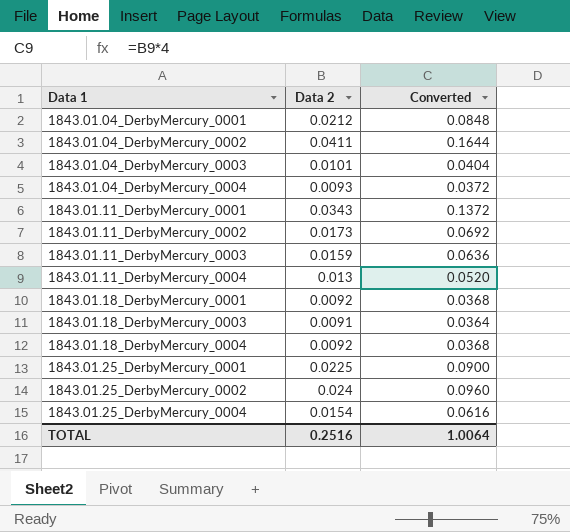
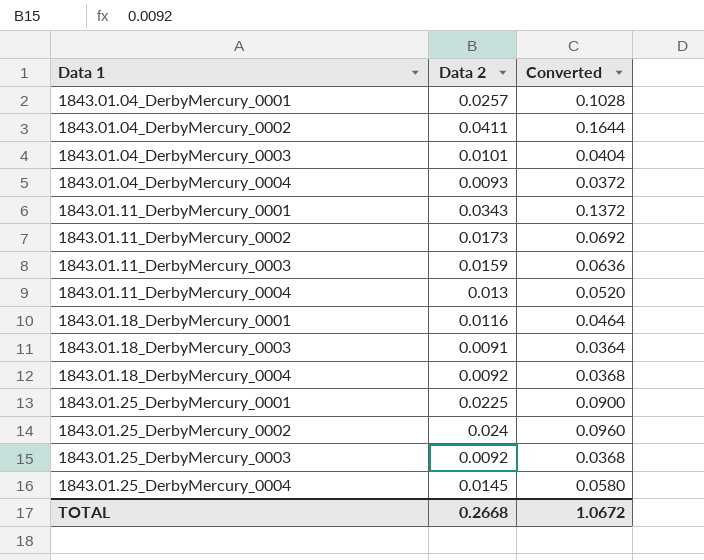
1843.01.04_DerbyMercury_0001 | Data 2: 0.0212 -> 0.0257
1843.01.04_DerbyMercury_0001 | Converted: 0.0848 -> 0.1028
1843.01.18_DerbyMercury_0001 | Data 2: 0.0092 -> 0.0116
1843.01.18_DerbyMercury_0001 | Converted: 0.0368 -> 0.0464
row 1843.01.25_DerbyMercury_0003: none -> 0.0092 | 0.0368
1843.01.25_DerbyMercury_0004 | Data 2: 0.0154 -> 0.0145
1843.01.25_DerbyMercury_0004 | Converted: 0.0616 -> 0.0580
TOTAL | Data 2: 0.2516 -> 0.2668
TOTAL | Converted: 1.0064 -> 1.0672

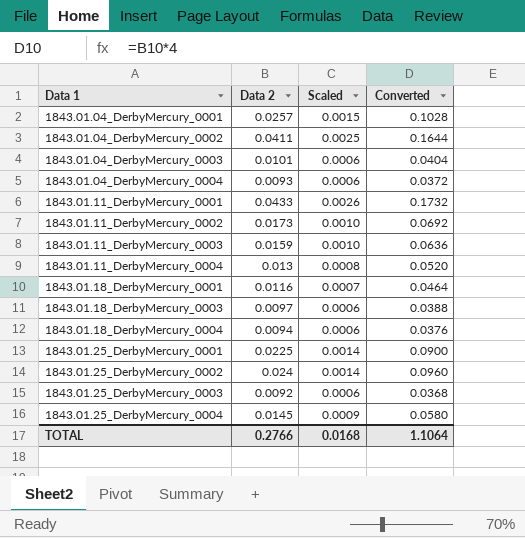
column Scaled | formula: none -> [Data 2] * 0.06
1843.01.11_DerbyMercury_0001 | Data 2: 0.0343 -> 0.0433
1843.01.11_DerbyMercury_0001 | Converted: 0.1372 -> 0.1732
1843.01.18_DerbyMercury_0003 | Data 2: 0.0091 -> 0.0097
1843.01.18_DerbyMercury_0003 | Converted: 0.0364 -> 0.0388
1843.01.18_DerbyMercury_0004 | Data 2: 0.0092 -> 0.0094
1843.01.18_DerbyMercury_0004 | Converted: 0.0368 -> 0.0376
TOTAL | Data 2: 0.2668 -> 0.2766
TOTAL | Converted: 1.0672 -> 1.1064

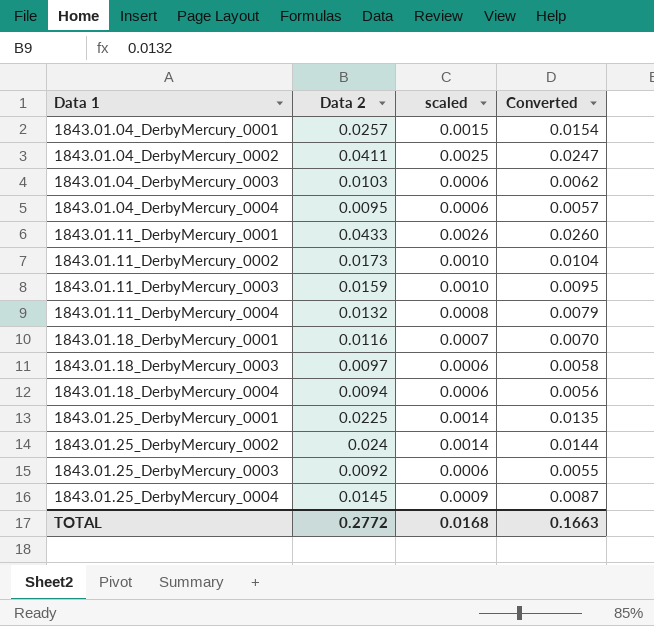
column name: Scaled -> scaled
column Converted | formula: [Data 2] * 4 -> [Data 2] * 0.6
1843.01.04_DerbyMercury_0003 | Data 2: 0.0101 -> 0.0103
1843.01.04_DerbyMercury_0004 | Data 2: 0.0093 -> 0.0095
1843.01.11_DerbyMercury_0004 | Data 2: 0.013 -> 0.0132
TOTAL | Data 2: 0.2766 -> 0.2772
TOTAL | Converted: 1.1064 -> 0.1663

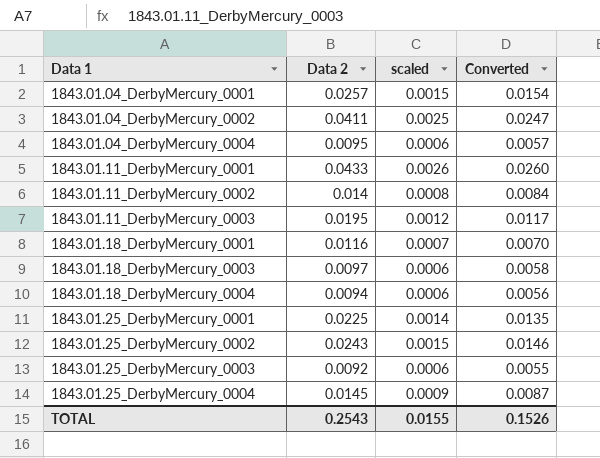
row 1843.01.04_DerbyMercury_0003: 0.0103 | 0.0006 | 0.0062 -> none
row 1843.01.11_DerbyMercury_0004: 0.0132 | 0.0008 | 0.0079 -> none
1843.01.11_DerbyMercury_0002 | Data 2: 0.0173 -> 0.014
1843.01.11_DerbyMercury_0002 | scaled: 0.0010 -> 0.0008
1843.01.11_DerbyMercury_0002 | Converted: 0.0104 -> 0.0084
1843.01.11_DerbyMercury_0003 | Data 2: 0.0159 -> 0.0195
1843.01.11_DerbyMercury_0003 | scaled: 0.0010 -> 0.0012
1843.01.11_DerbyMercury_0003 | Converted: 0.0095 -> 0.0117
1843.01.25_DerbyMercury_0002 | Data 2: 0.024 -> 0.0243
1843.01.25_DerbyMercury_0002 | scaled: 0.0014 -> 0.0015
1843.01.25_DerbyMercury_0002 | Converted: 0.0144 -> 0.0146
TOTAL | Data 2: 0.2772 -> 0.2543
TOTAL | scaled: 0.0168 -> 0.0155
TOTAL | Converted: 0.1663 -> 0.1526

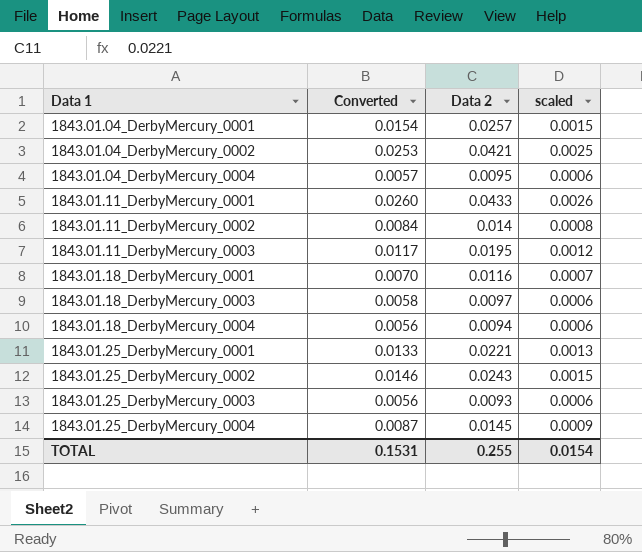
column Converted | position: 4 -> 2
1843.01.04_DerbyMercury_0002 | Converted: 0.0247 -> 0.0253
1843.01.04_DerbyMercury_0002 | Data 2: 0.0411 -> 0.0421
1843.01.25_DerbyMercury_0001 | Converted: 0.0135 -> 0.0133
1843.01.25_DerbyMercury_0001 | Data 2: 0.0225 -> 0.0221
1843.01.25_DerbyMercury_0001 | scaled: 0.0014 -> 0.0013
1843.01.25_DerbyMercury_0003 | Converted: 0.0055 -> 0.0056
1843.01.25_DerbyMercury_0003 | Data 2: 0.0092 -> 0.0093
TOTAL | Converted: 0.1526 -> 0.1531
TOTAL | Data 2: 0.2543 -> 0.255
TOTAL | scaled: 0.0155 -> 0.0154

